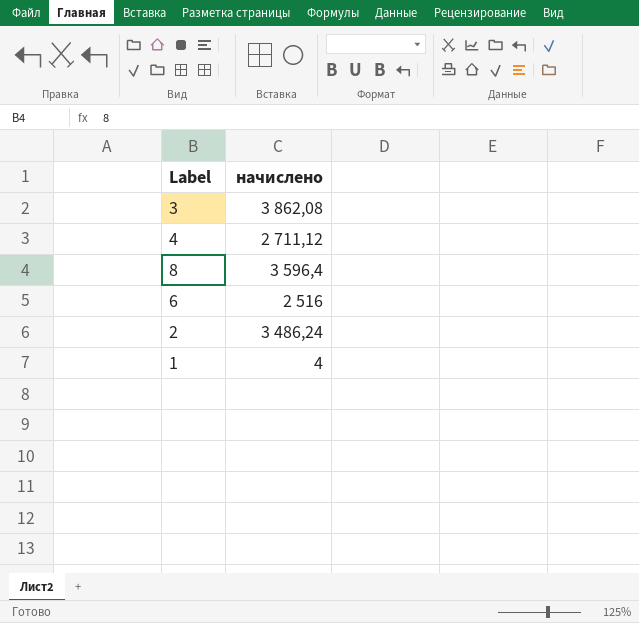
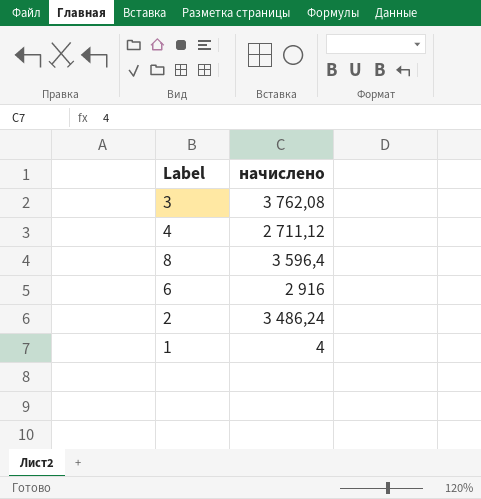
3 | начислено: 3 862,08 -> 3 762,08
6 | начислено: 2 516 -> 2 916

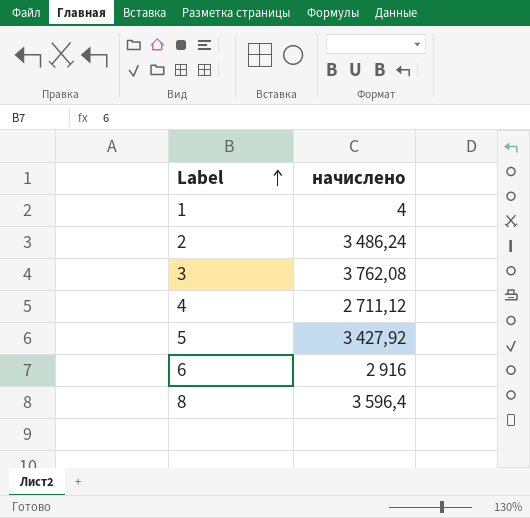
row order: none -> Label ascending
row 5: none -> 3 427,92

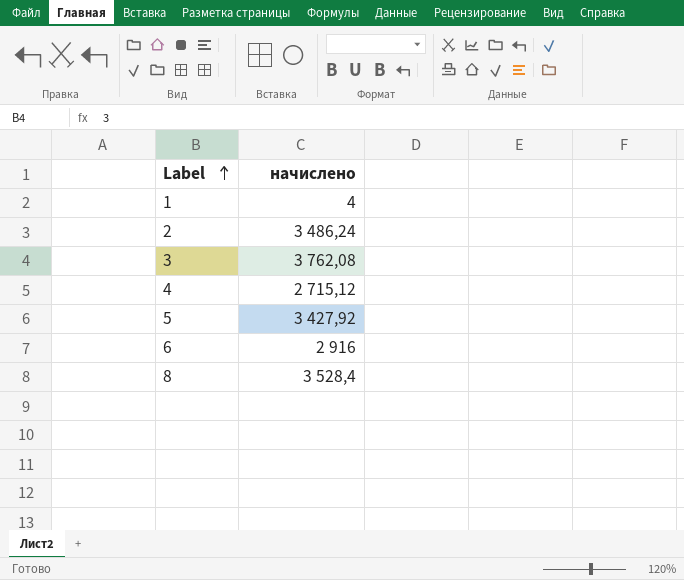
4 | начислено: 2 711,12 -> 2 715,12
8 | начислено: 3 596,4 -> 3 528,4

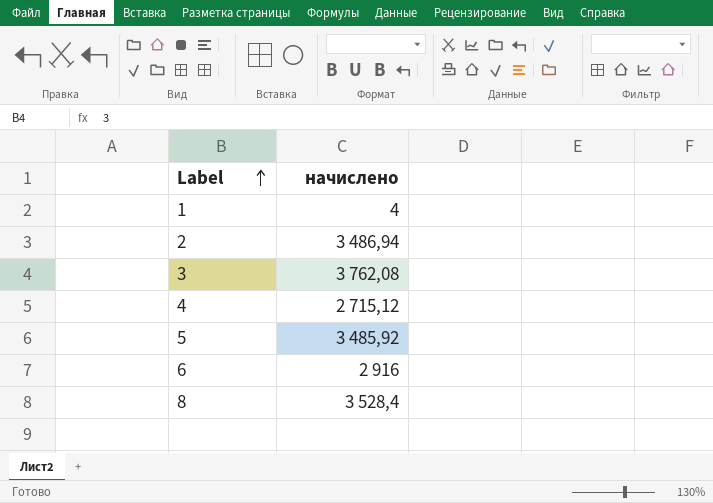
2 | начислено: 3 486,24 -> 3 486,94
5 | начислено: 3 427,92 -> 3 485,92

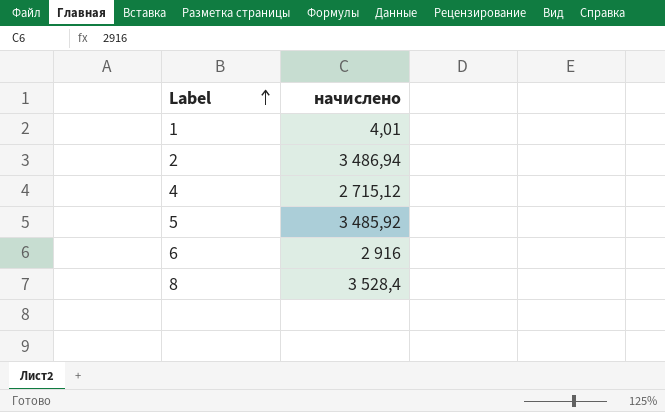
row 3: 3 762,08 -> none
1 | начислено: 4 -> 4,01

